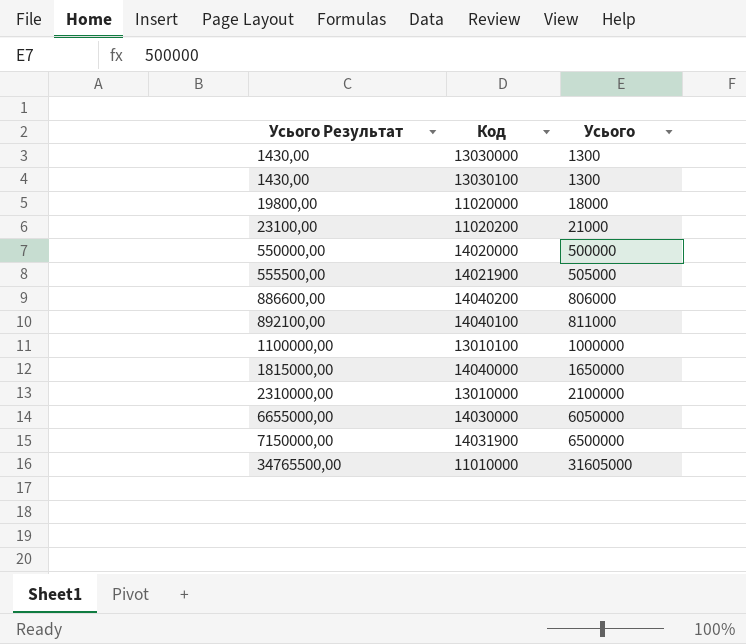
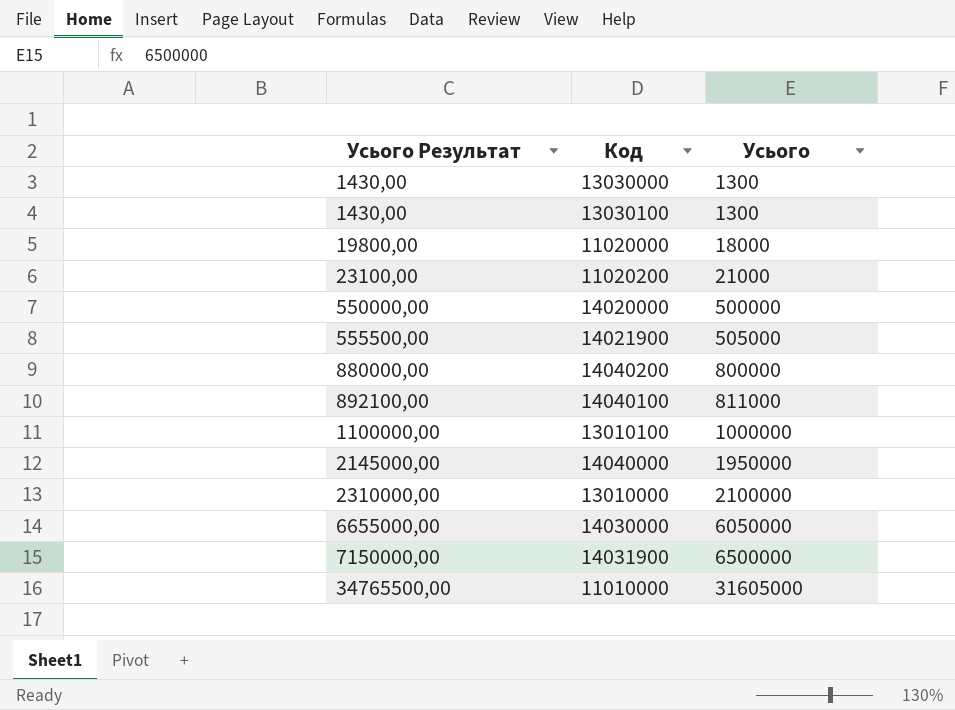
14040200 | Усього Результат: 886600,00 -> 880000,00
14040200 | Усього: 806000 -> 800000
14040000 | Усього Результат: 1815000,00 -> 2145000,00
14040000 | Усього: 1650000 -> 1950000

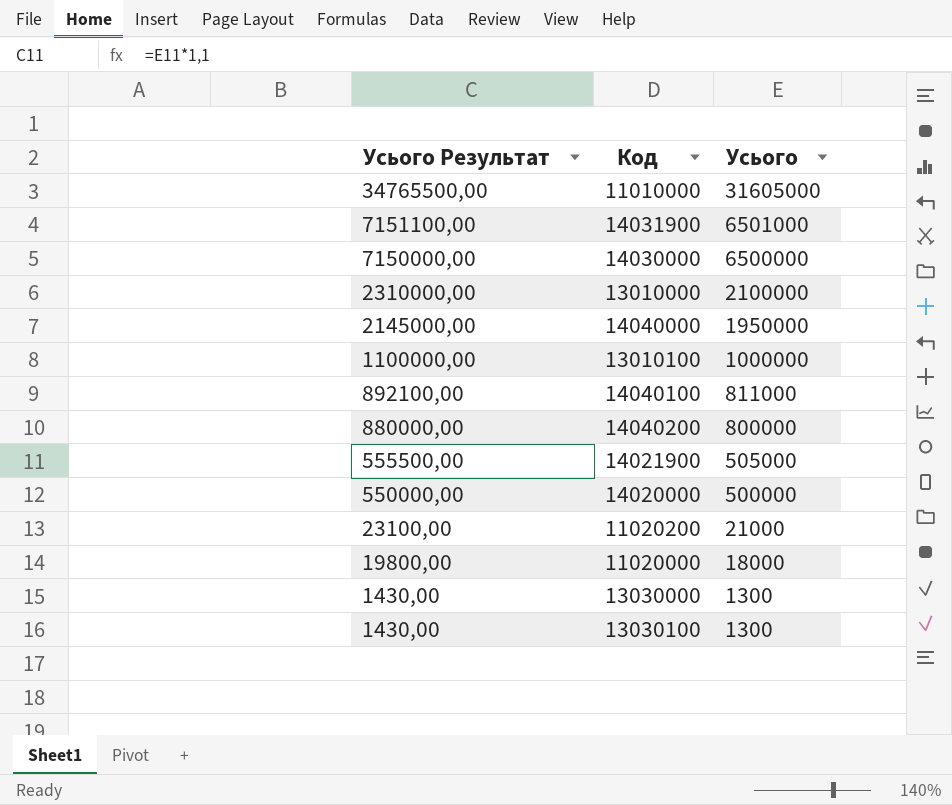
row order: Усього Результат ascending -> Усього Результат descending
14031900 | Усього Результат: 7150000,00 -> 7151100,00
14031900 | Усього: 6500000 -> 6501000
14030000 | Усього Результат: 6655000,00 -> 7150000,00
14030000 | Усього: 6050000 -> 6500000

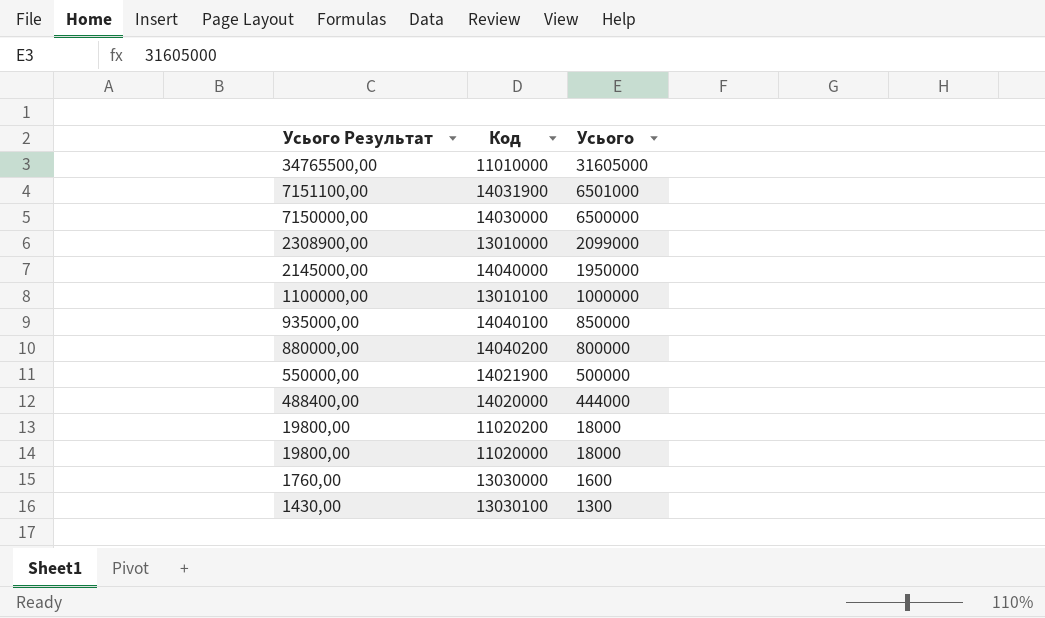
13010000 | Усього Результат: 2310000,00 -> 2308900,00
13010000 | Усього: 2100000 -> 2099000
14040100 | Усього Результат: 892100,00 -> 935000,00
14040100 | Усього: 811000 -> 850000
14021900 | Усього Результат: 555500,00 -> 550000,00
14021900 | Усього: 505000 -> 500000
14020000 | Усього Результат: 550000,00 -> 488400,00
14020000 | Усього: 500000 -> 444000
11020200 | Усього Результат: 23100,00 -> 19800,00
11020200 | Усього: 21000 -> 18000
13030000 | Усього Результат: 1430,00 -> 1760,00
13030000 | Усього: 1300 -> 1600

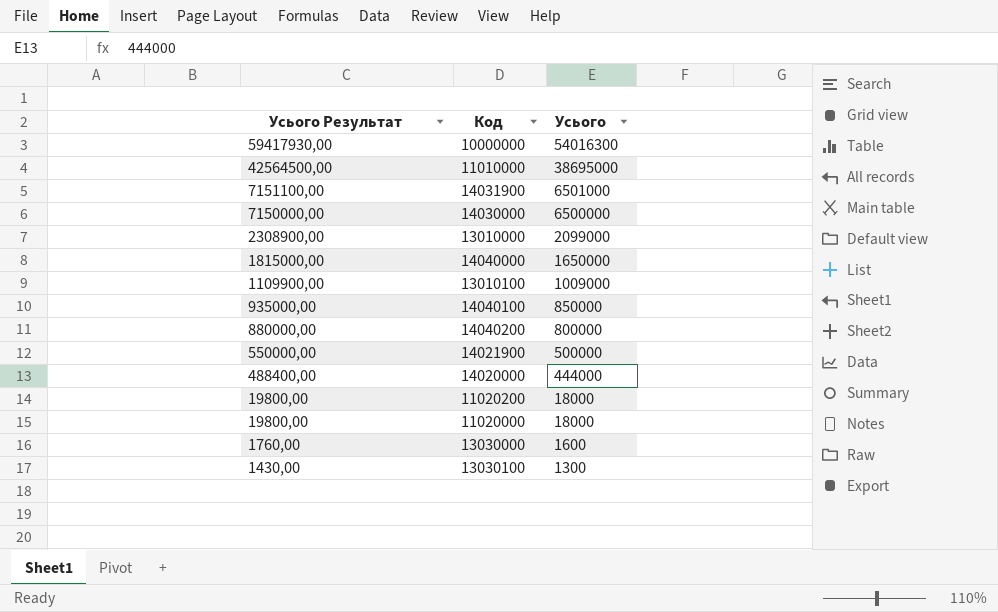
row 10000000: none -> 59417930,00 | 54016300
11010000 | Усього Результат: 34765500,00 -> 42564500,00
11010000 | Усього: 31605000 -> 38695000
14040000 | Усього Результат: 2145000,00 -> 1815000,00
14040000 | Усього: 1950000 -> 1650000
13010100 | Усього Результат: 1100000,00 -> 1109900,00
13010100 | Усього: 1000000 -> 1009000

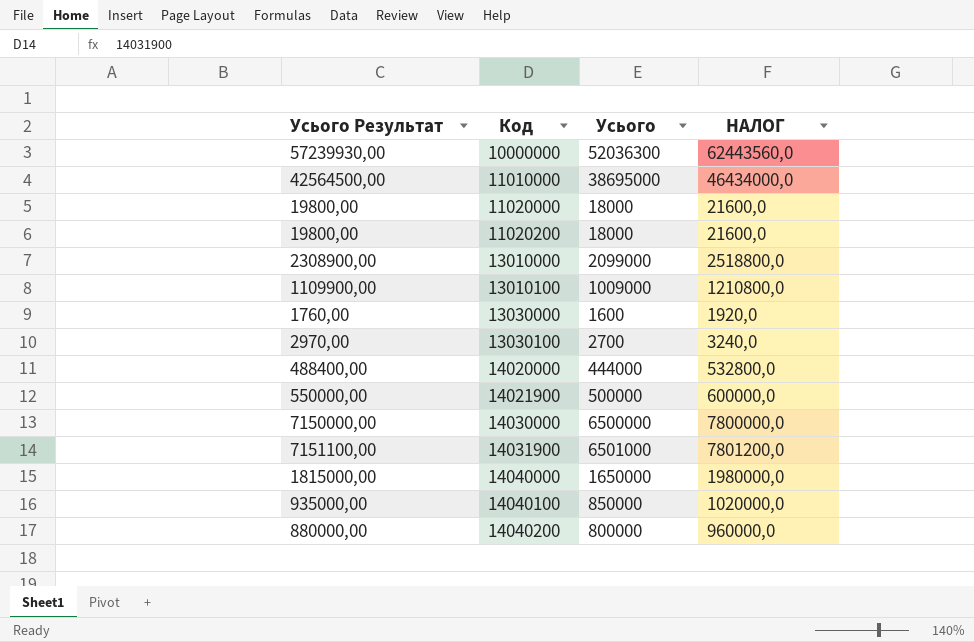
row order: Усього Результат descending -> Код ascending
column НАЛОГ | formula: none -> [Усього] * 1,2
10000000 | Усього Результат: 59417930,00 -> 57239930,00
10000000 | Усього: 54016300 -> 52036300
13030100 | Усього Результат: 1430,00 -> 2970,00
13030100 | Усього: 1300 -> 2700

